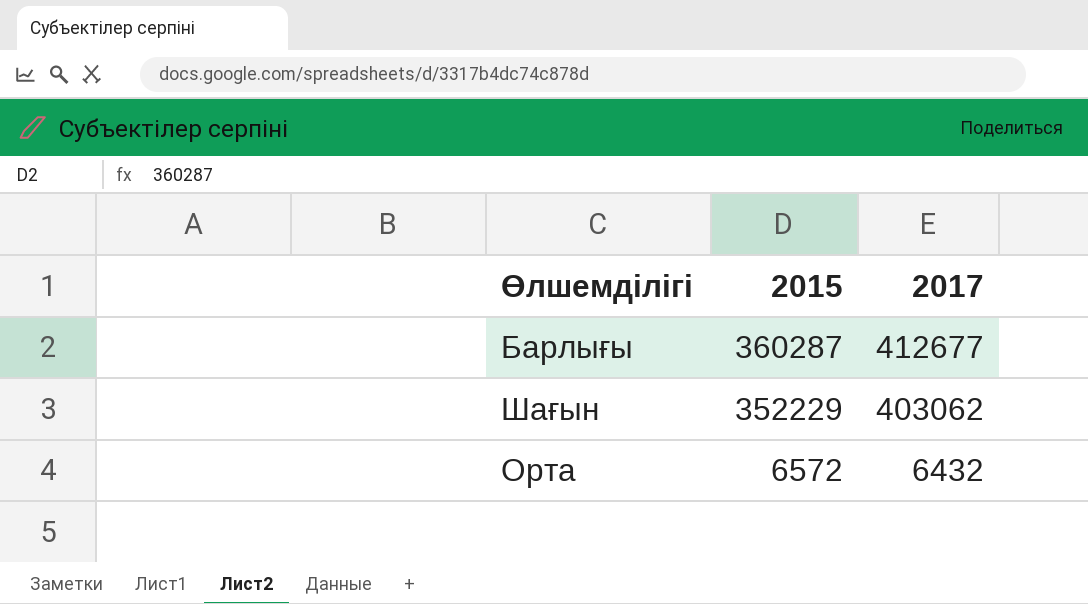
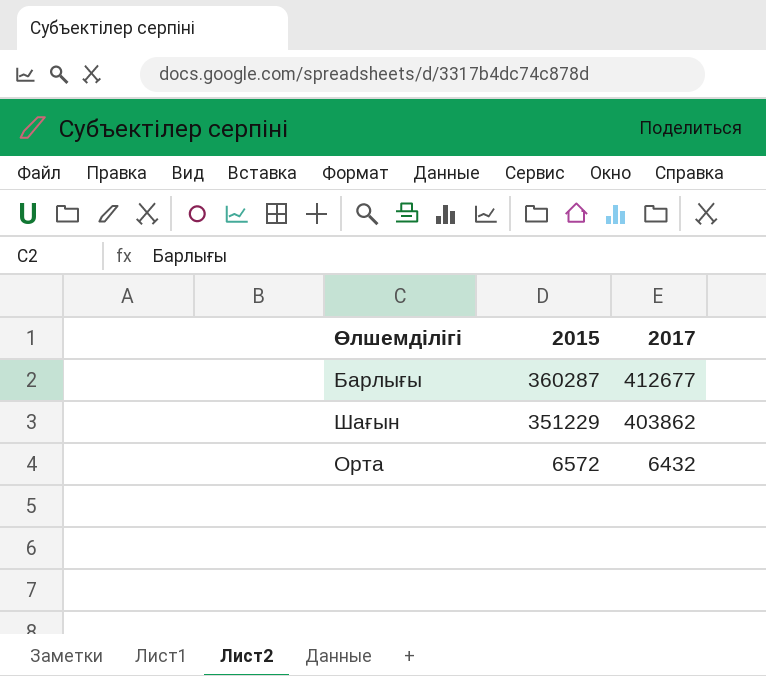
Шағын | 2015: 352229 -> 351229
Шағын | 2017: 403062 -> 403862

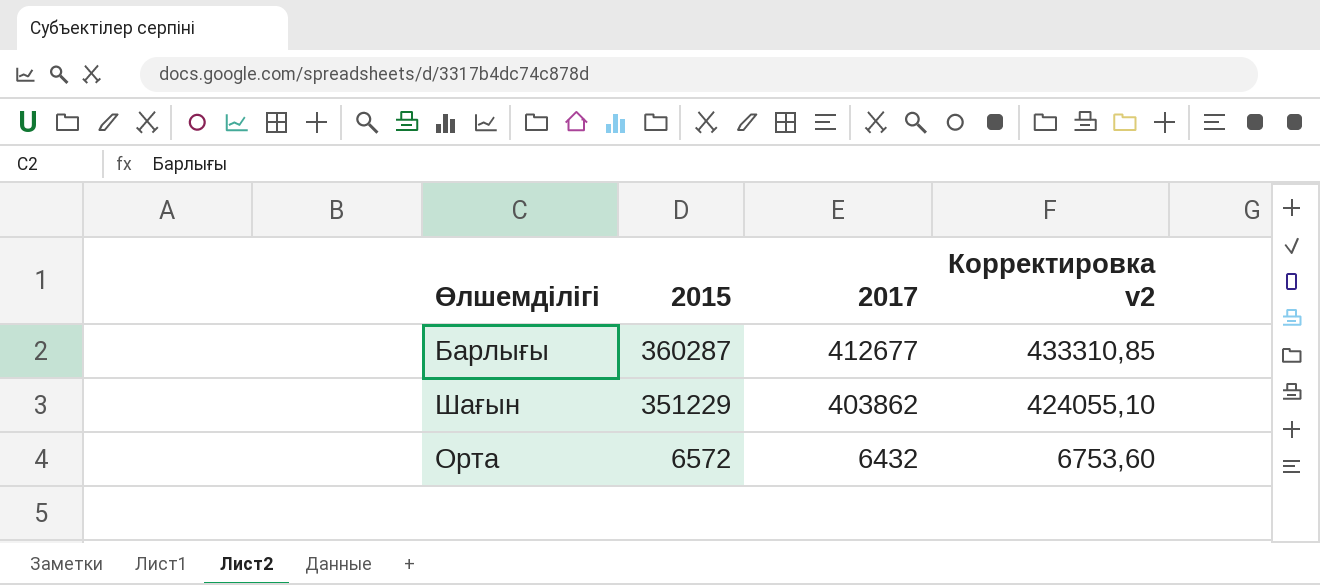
column Корректировка v2 | formula: none -> [2017] * 1,05

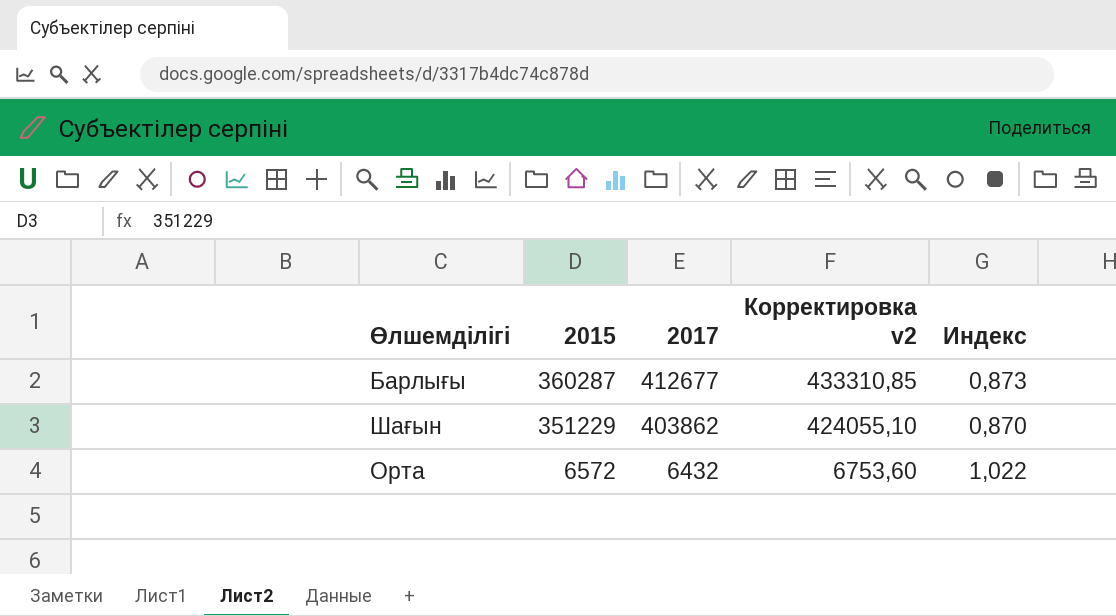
column Индекс | formula: none -> [2015] / [2017]

